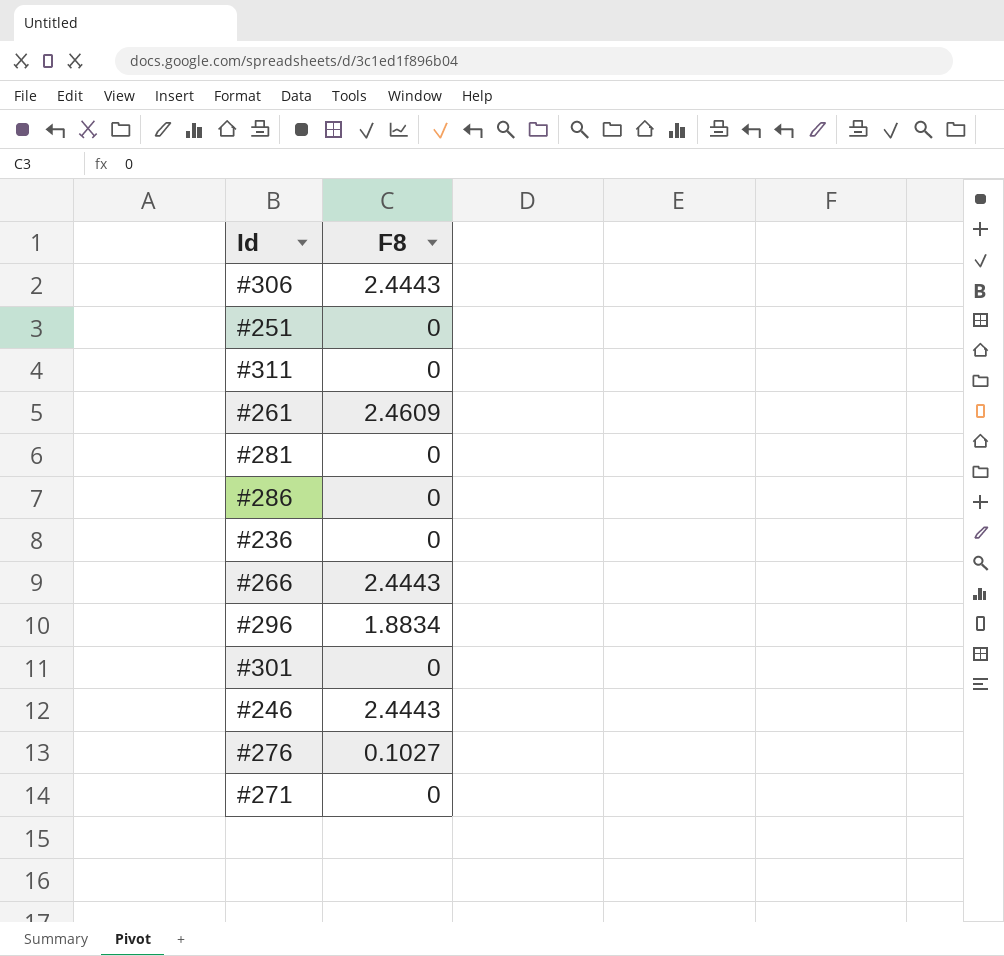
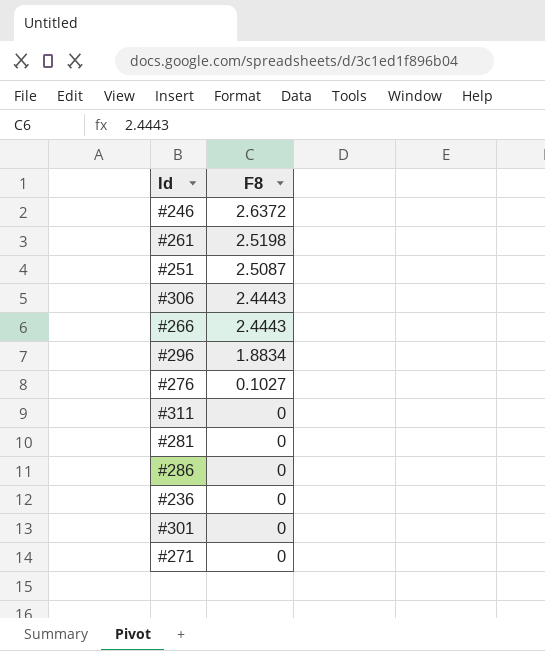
row order: none -> F8 descending
#246 | F8: 2.4443 -> 2.6372
#261 | F8: 2.4609 -> 2.5198
#251 | F8: 0 -> 2.5087

